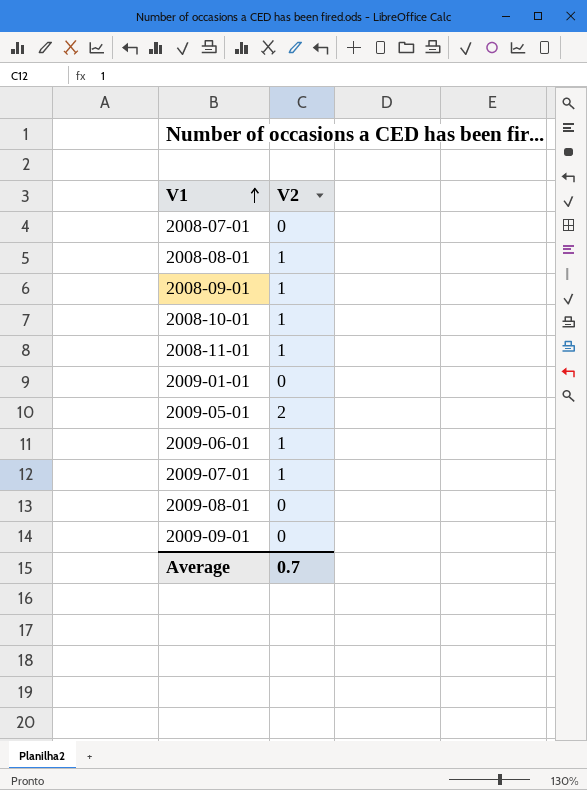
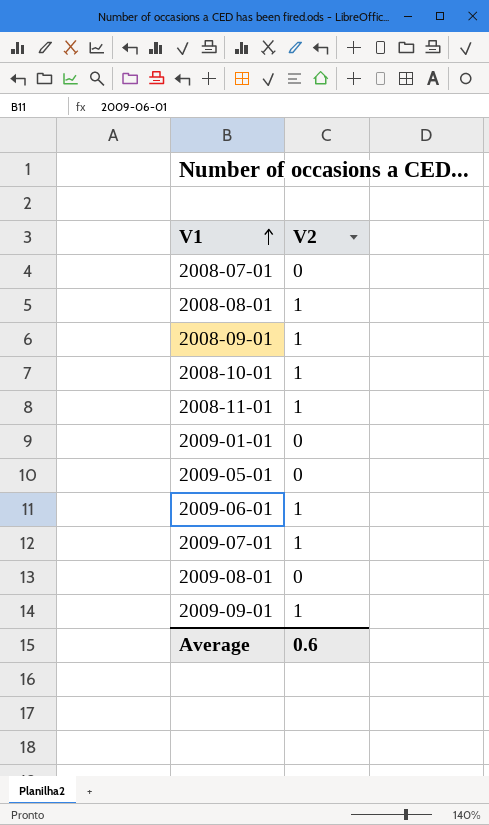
2009-05-01 | V2: 2 -> 0
2009-09-01 | V2: 0 -> 1
Average | V2: 0.7 -> 0.6

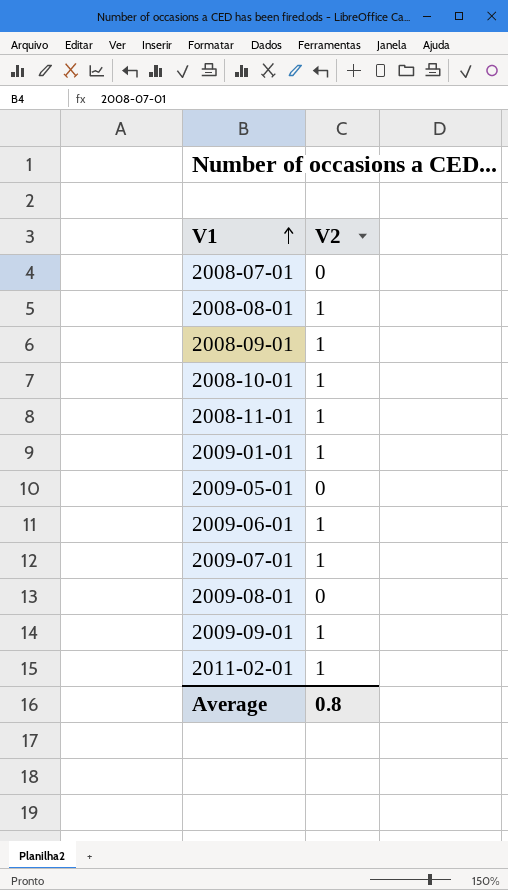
2009-01-01 | V2: 0 -> 1
row 2011-02-01: none -> 1
Average | V2: 0.6 -> 0.8

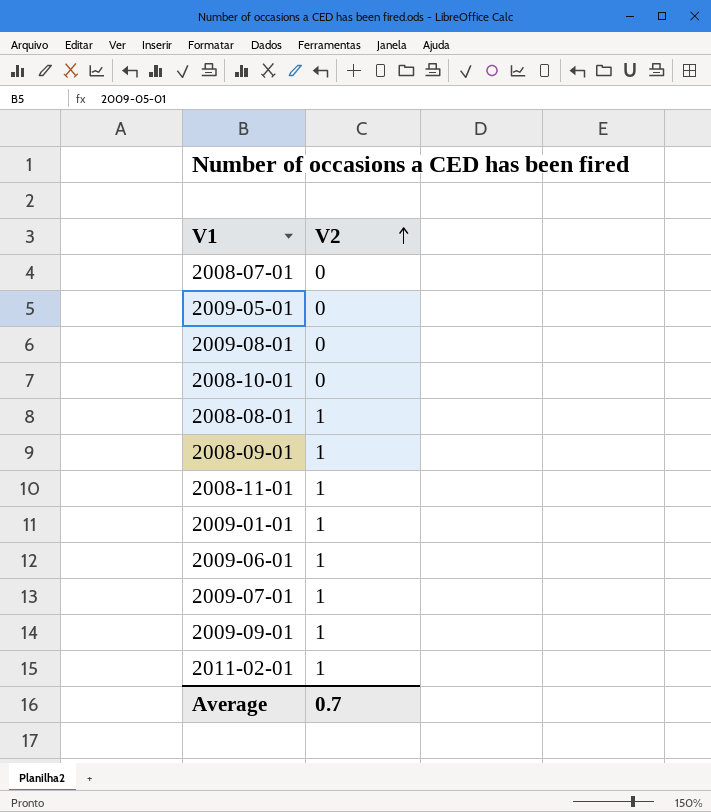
row order: V1 ascending -> V2 ascending
2008-10-01 | V2: 1 -> 0
Average | V2: 0.8 -> 0.7

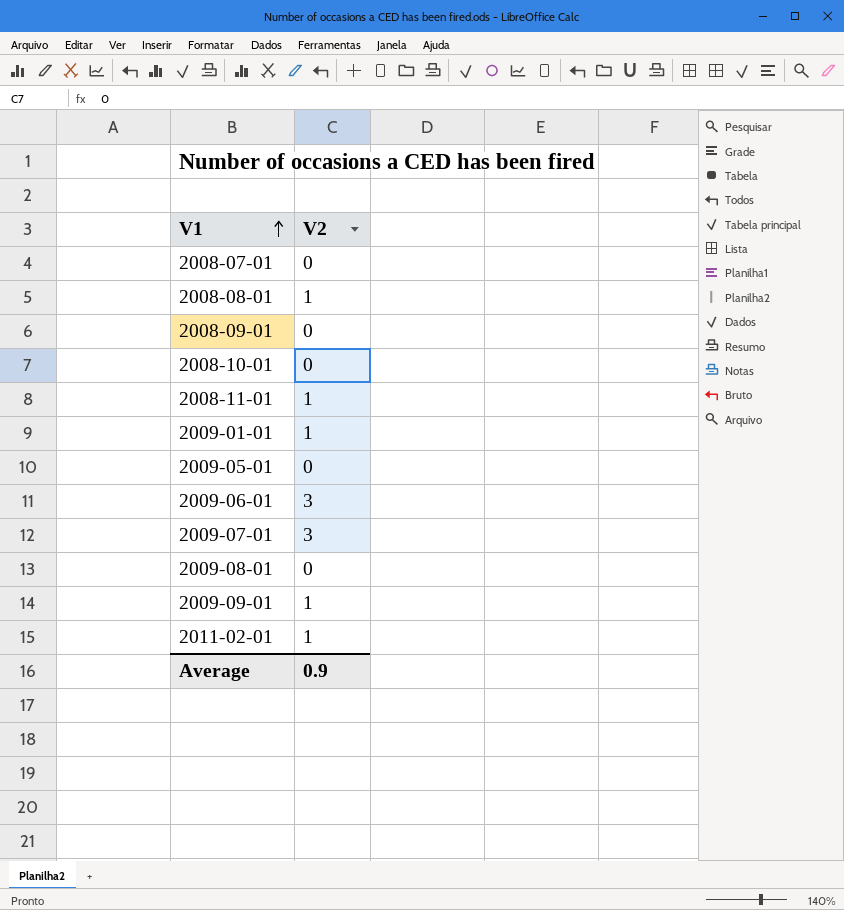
row order: V2 ascending -> V1 ascending
2008-09-01 | V2: 1 -> 0
2009-06-01 | V2: 1 -> 3
2009-07-01 | V2: 1 -> 3
Average | V2: 0.7 -> 0.9

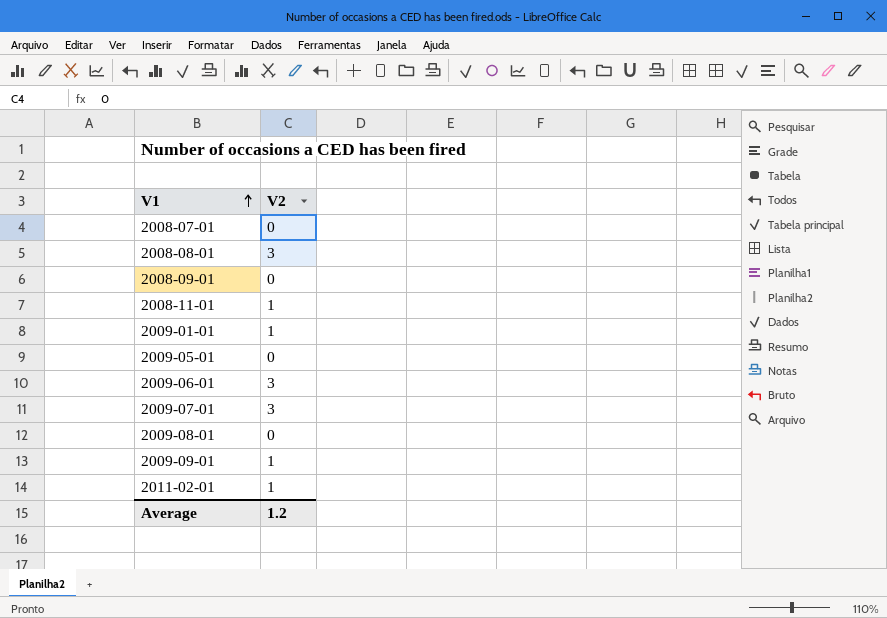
row 2008-10-01: 0 -> none
2008-08-01 | V2: 1 -> 3
Average | V2: 0.9 -> 1.2

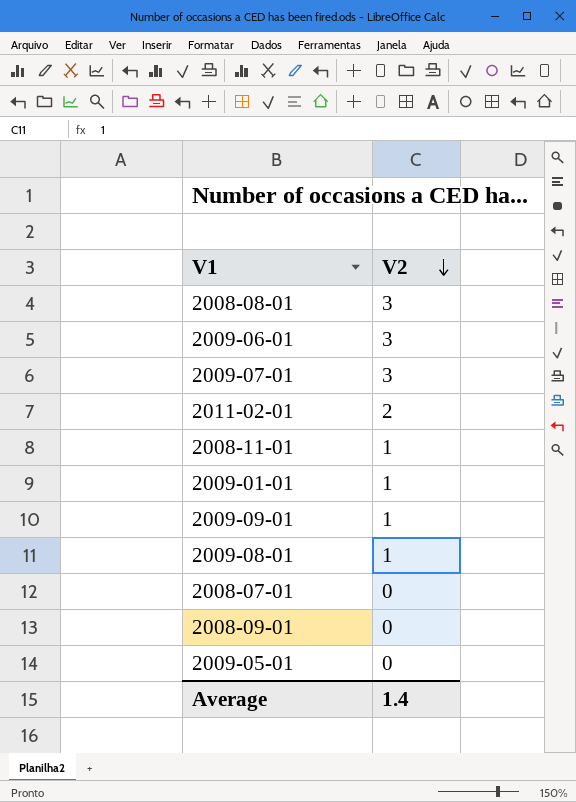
row order: V1 ascending -> V2 descending
2011-02-01 | V2: 1 -> 2
2009-08-01 | V2: 0 -> 1
Average | V2: 1.2 -> 1.4

